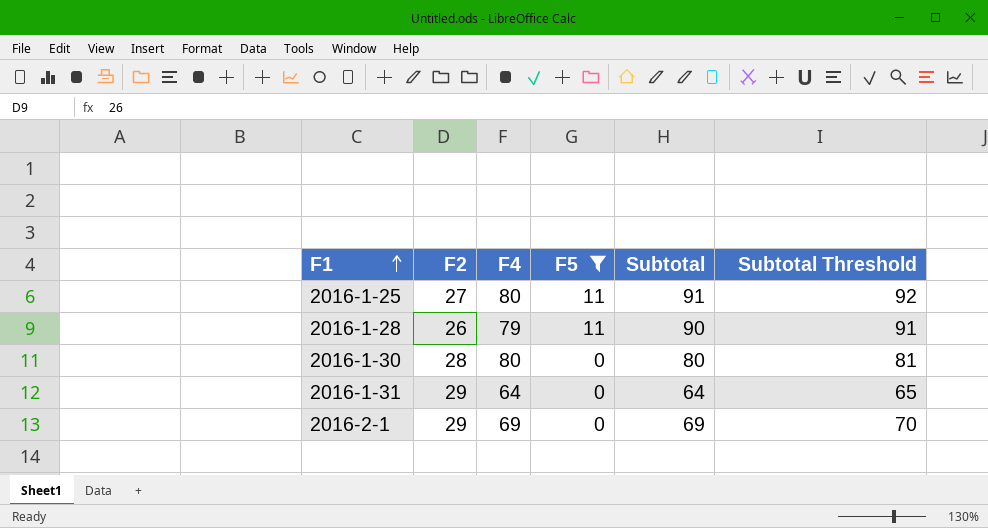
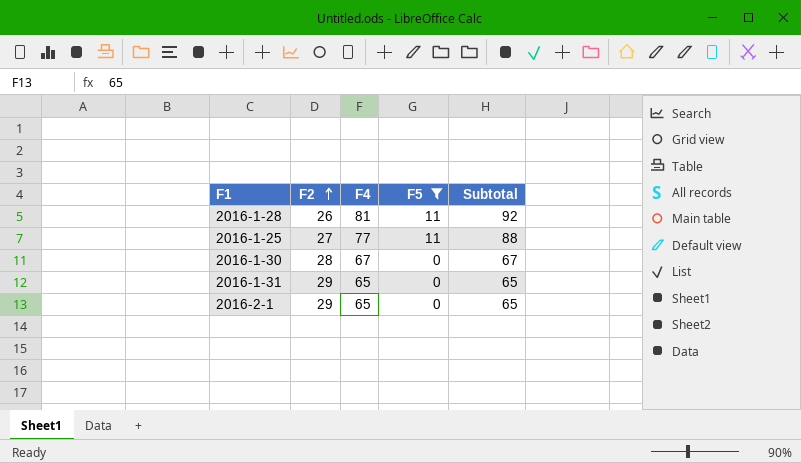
row order: F1 ascending -> F2 ascending
column Subtotal Threshold | formula: [Subtotal] + 1 -> none
2016-1-28 | F4: 79 -> 81
2016-1-28 | Subtotal: 90 -> 92
2016-1-25 | F4: 80 -> 77
2016-1-25 | Subtotal: 91 -> 88
2016-1-30 | F4: 80 -> 67
2016-1-30 | Subtotal: 80 -> 67
2016-1-31 | F4: 64 -> 65
2016-1-31 | Subtotal: 64 -> 65
2016-2-1 | F4: 69 -> 65
2016-2-1 | Subtotal: 69 -> 65

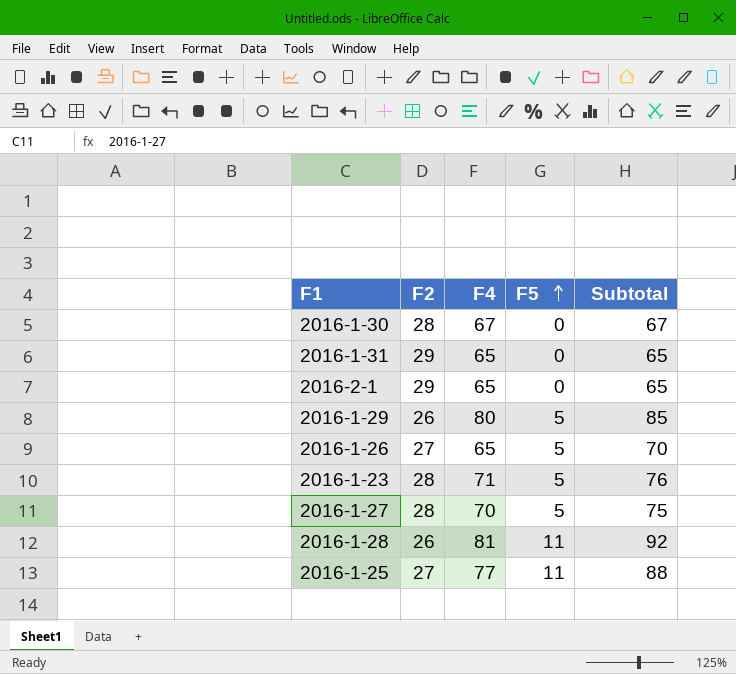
filter: F5 != 5 -> none
row order: F2 ascending -> F5 ascending

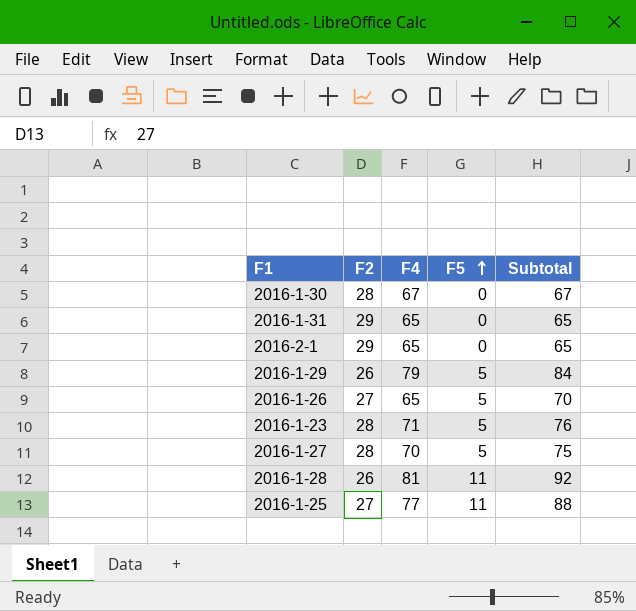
2016-1-29 | F4: 80 -> 79
2016-1-29 | Subtotal: 85 -> 84

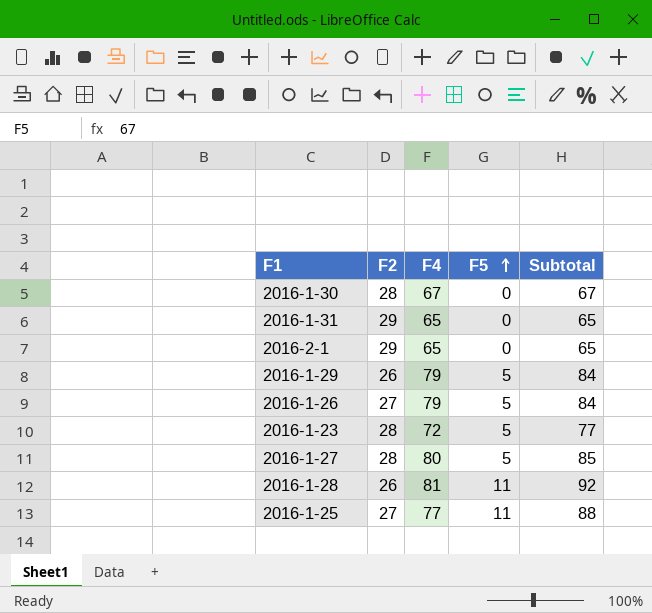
2016-1-26 | F4: 65 -> 79
2016-1-26 | Subtotal: 70 -> 84
2016-1-23 | F4: 71 -> 72
2016-1-23 | Subtotal: 76 -> 77
2016-1-27 | F4: 70 -> 80
2016-1-27 | Subtotal: 75 -> 85

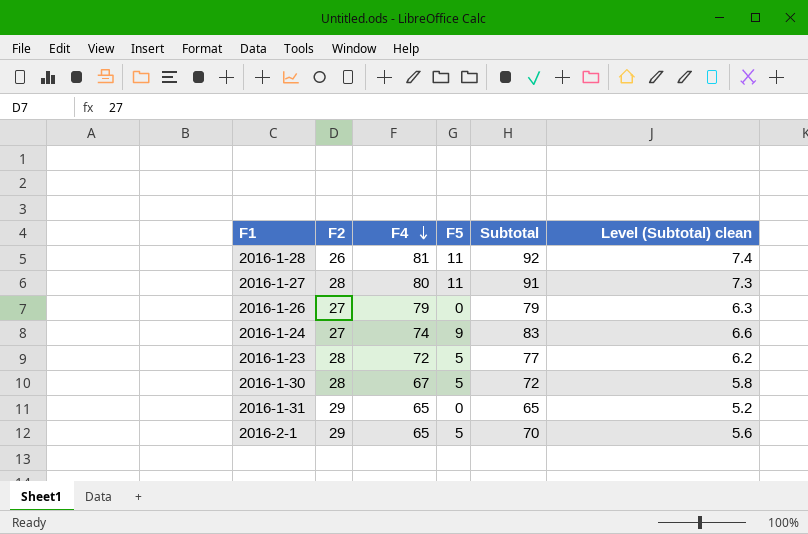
row order: F5 ascending -> F4 descending
column Level (Subtotal) clean | formula: none -> [Subtotal] * 0.08
row 2016-1-29: 26 | 79 | 5 | 84 -> none
row 2016-1-25: 27 | 77 | 11 | 88 -> none
2016-1-27 | F5: 5 -> 11
2016-1-27 | Subtotal: 85 -> 91
2016-1-26 | F5: 5 -> 0
2016-1-26 | Subtotal: 84 -> 79
row 2016-1-24: none -> 27 | 74 | 9 | 83 | 6.6
2016-1-30 | F5: 0 -> 5
2016-1-30 | Subtotal: 67 -> 72
2016-2-1 | F5: 0 -> 5
2016-2-1 | Subtotal: 65 -> 70

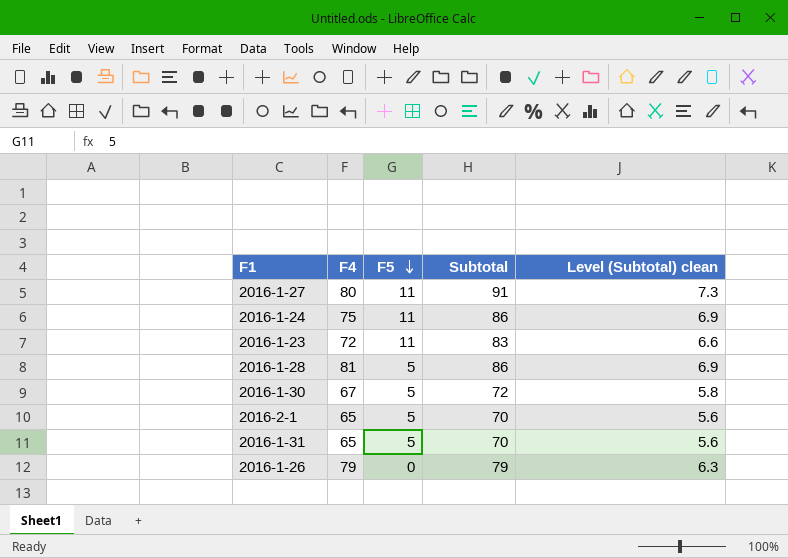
row order: F4 descending -> F5 descending
column F2 | position: 2 -> none
2016-1-24 | F4: 74 -> 75
2016-1-24 | F5: 9 -> 11
2016-1-24 | Subtotal: 83 -> 86
2016-1-24 | Level (Subtotal) clean: 6.6 -> 6.9
2016-1-23 | F5: 5 -> 11
2016-1-23 | Subtotal: 77 -> 83
2016-1-23 | Level (Subtotal) clean: 6.2 -> 6.6
2016-1-28 | F5: 11 -> 5
2016-1-28 | Subtotal: 92 -> 86
2016-1-28 | Level (Subtotal) clean: 7.4 -> 6.9
2016-1-31 | F5: 0 -> 5
2016-1-31 | Subtotal: 65 -> 70
2016-1-31 | Level (Subtotal) clean: 5.2 -> 5.6

